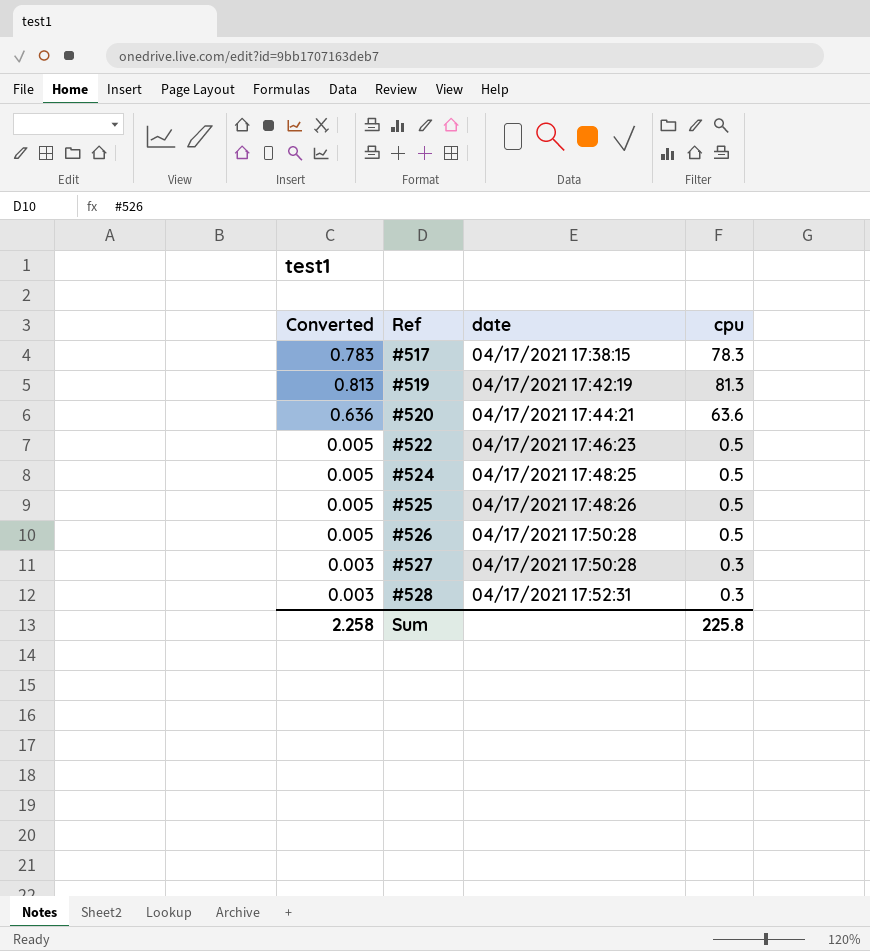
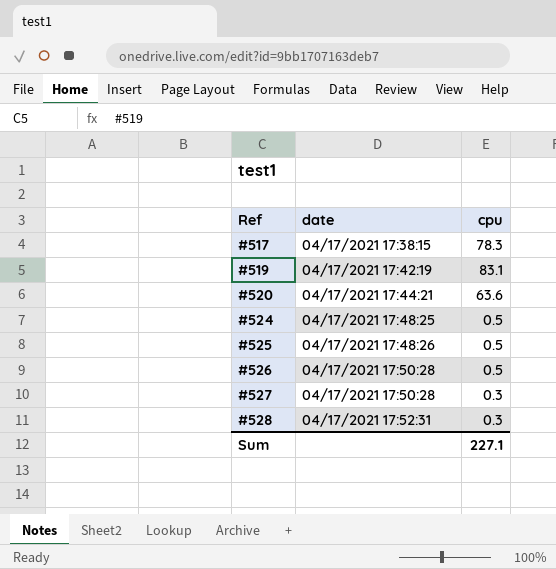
column Converted | formula: [cpu] * 0.01 -> none
row #522: 0.005 | 04/17/2021 17:46:23 | 0.5 -> none
#519 | cpu: 81.3 -> 83.1
Sum | cpu: 225.8 -> 227.1

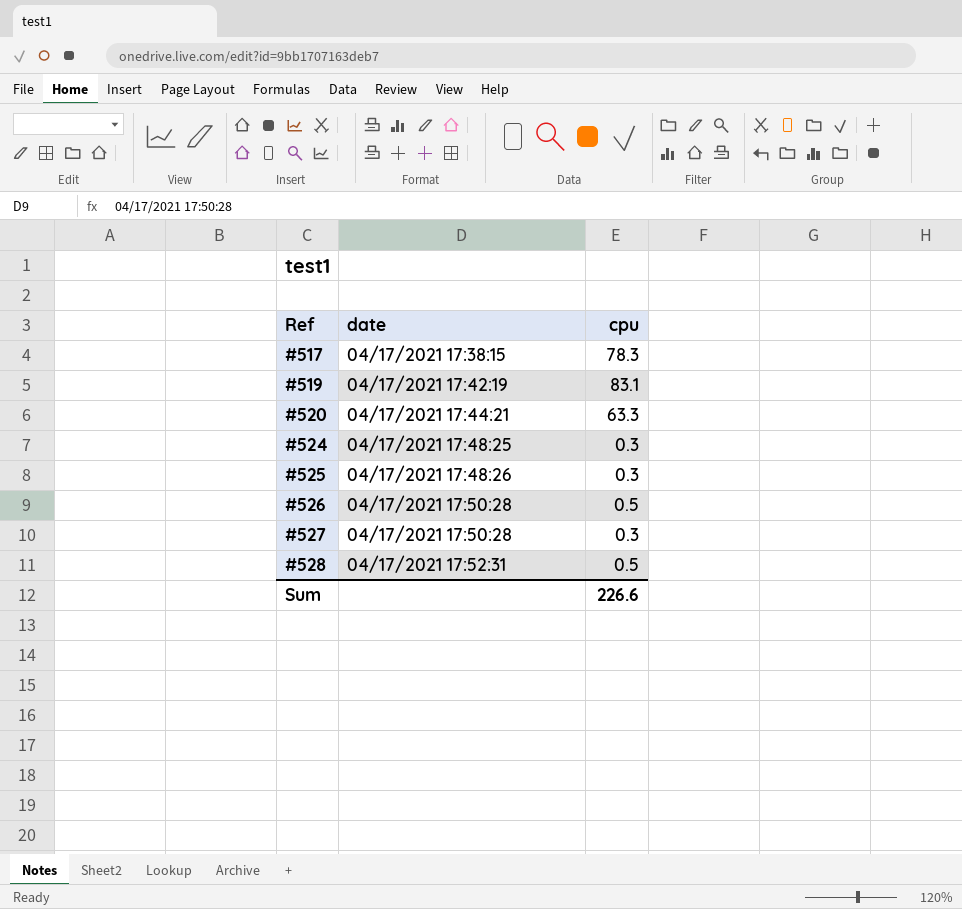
#520 | cpu: 63.6 -> 63.3
#524 | cpu: 0.5 -> 0.3
#525 | cpu: 0.5 -> 0.3
#528 | cpu: 0.3 -> 0.5
Sum | cpu: 227.1 -> 226.6

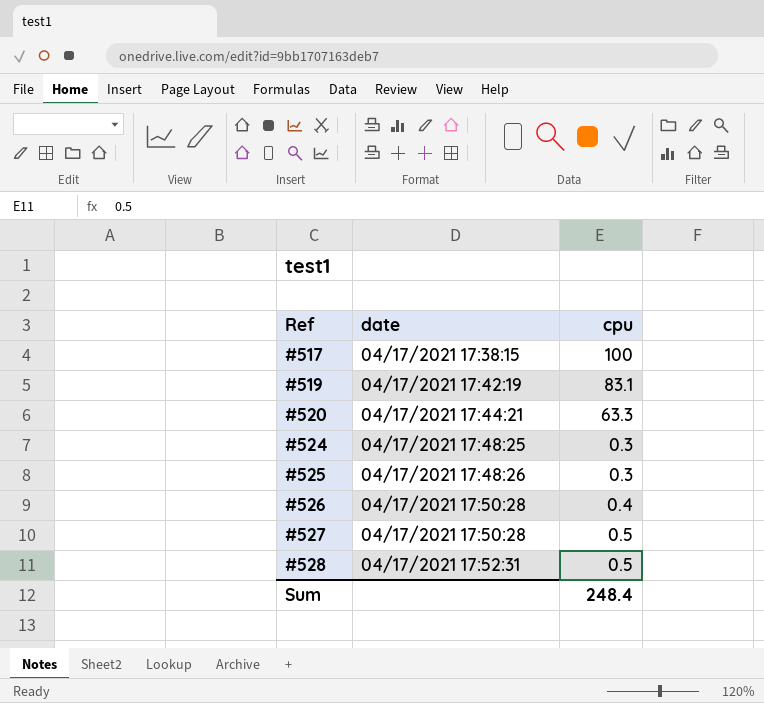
#517 | cpu: 78.3 -> 100
#526 | cpu: 0.5 -> 0.4
#527 | cpu: 0.3 -> 0.5
Sum | cpu: 226.6 -> 248.4

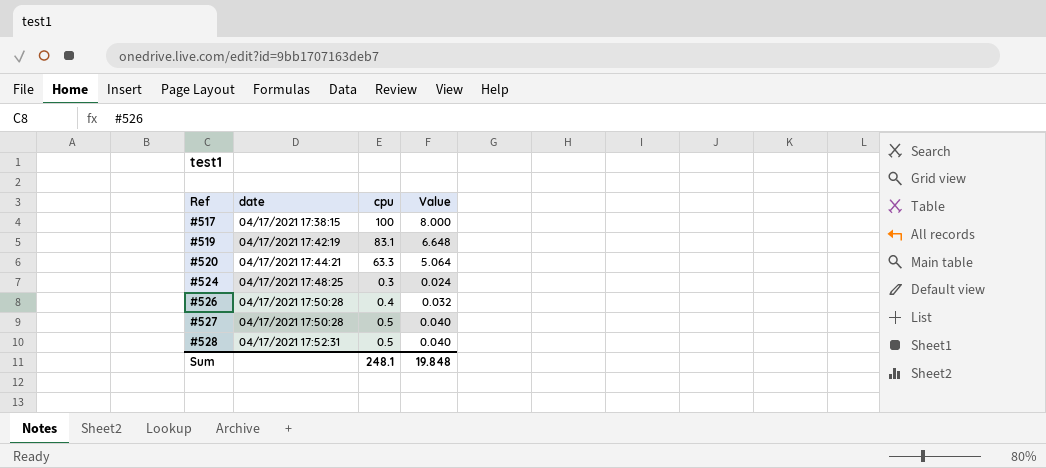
column Value | formula: none -> [cpu] * 0.08
row #525: 04/17/2021 17:48:26 | 0.3 -> none
Sum | cpu: 248.4 -> 248.1

